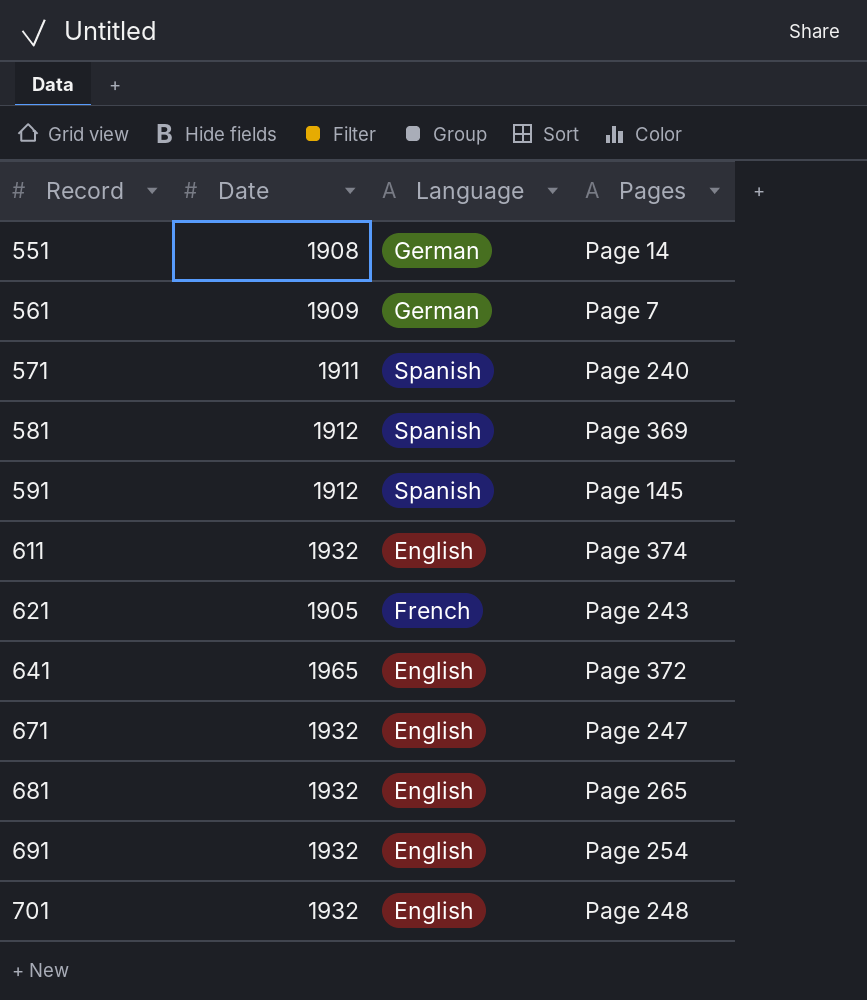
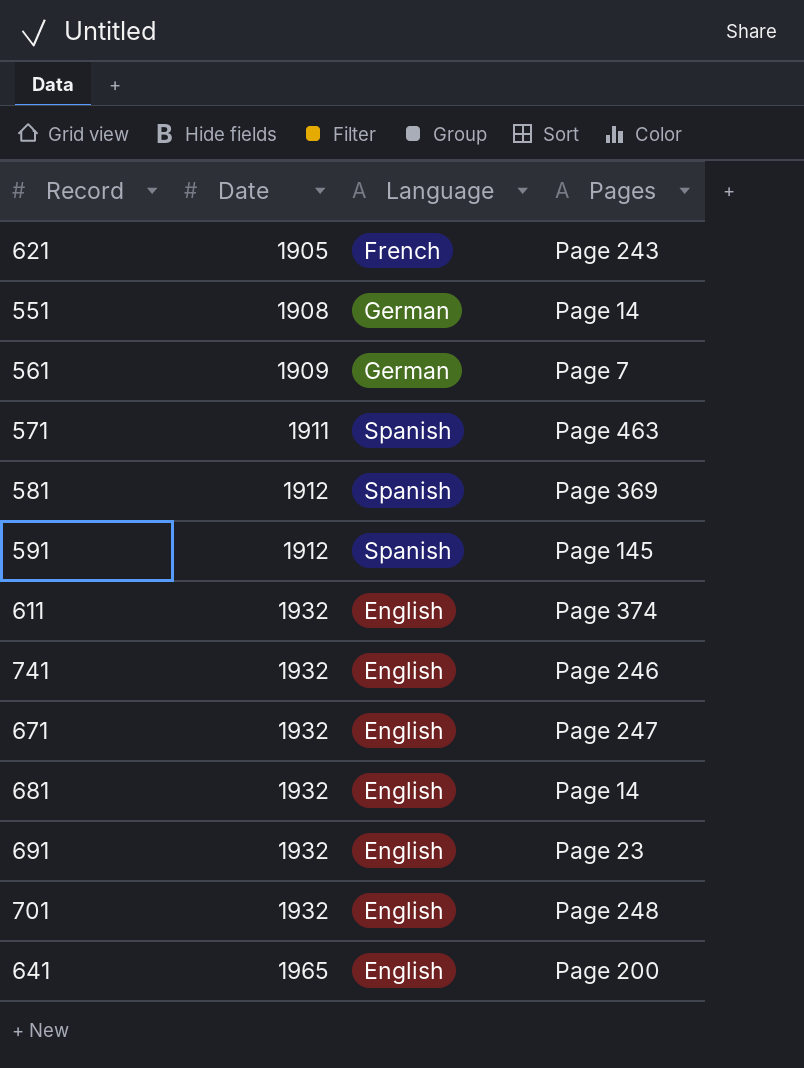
row order: Record ascending -> Date ascending
571 | Pages: Page 240 -> Page 463
row 741: none -> 1932 | English | Page 246
681 | Pages: Page 265 -> Page 14
691 | Pages: Page 254 -> Page 23
641 | Pages: Page 372 -> Page 200

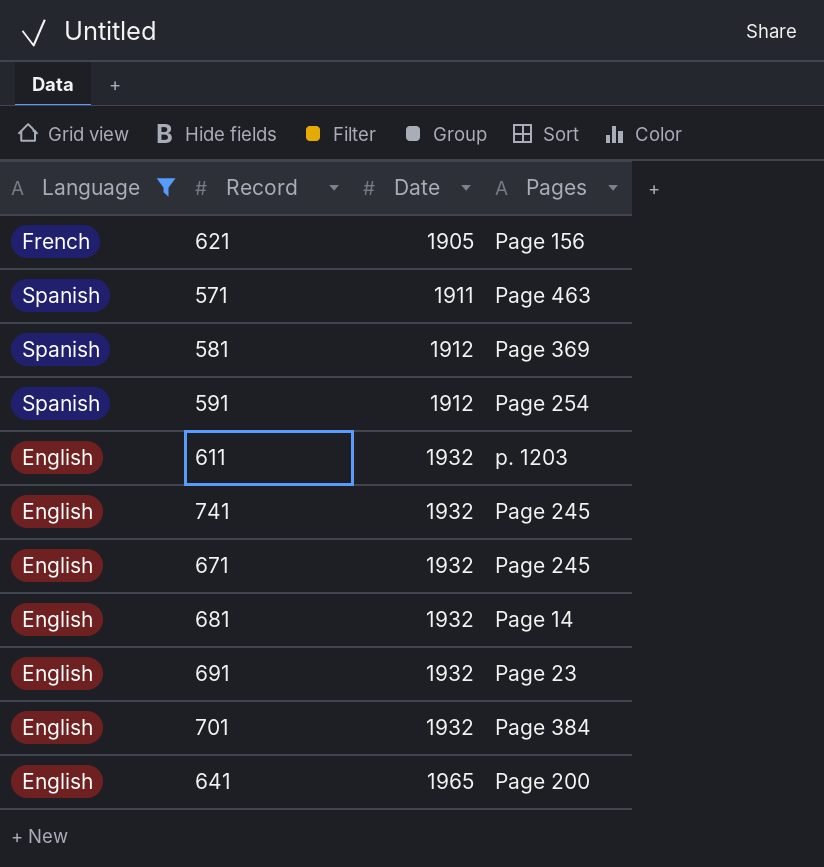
filter: none -> Language != German
column Language | position: 3 -> 1
621 | Pages: Page 243 -> Page 156
591 | Pages: Page 145 -> Page 254
611 | Pages: Page 374 -> p. 1203
741 | Pages: Page 246 -> Page 245
671 | Pages: Page 247 -> Page 245
701 | Pages: Page 248 -> Page 384

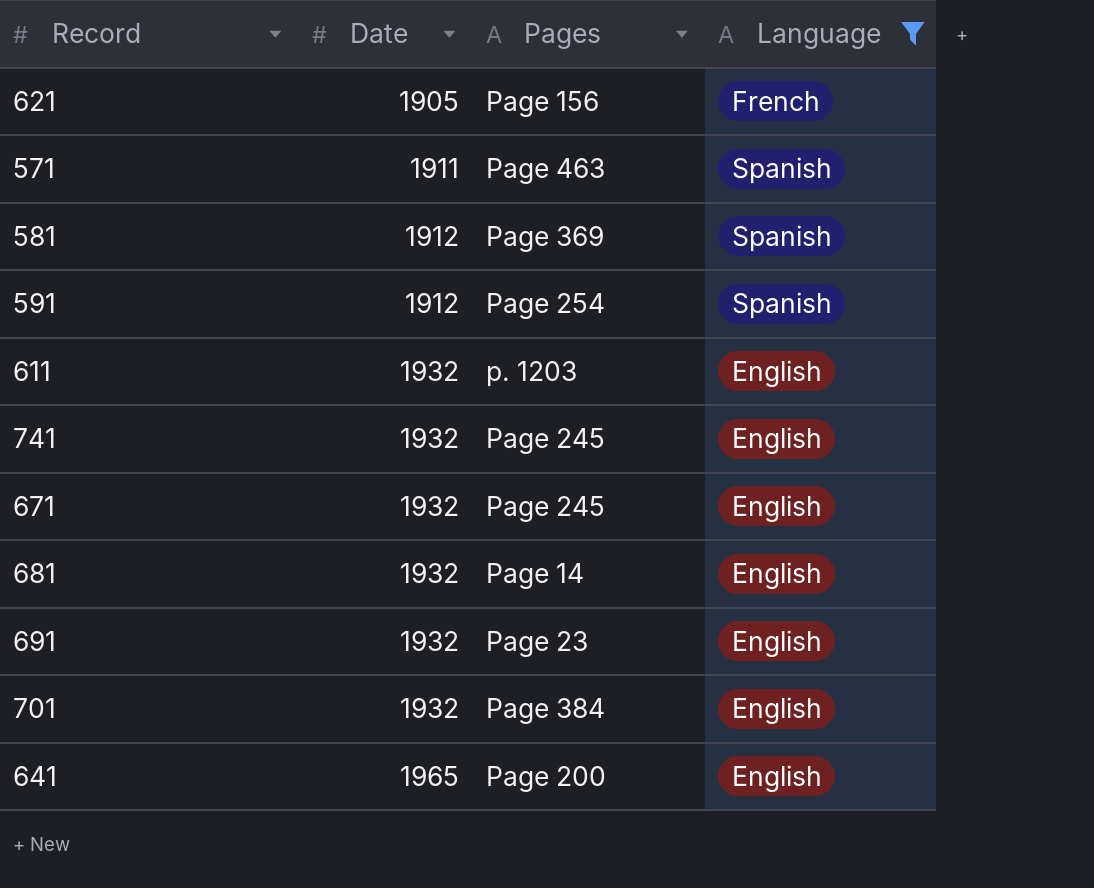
column Language | position: 1 -> 4

